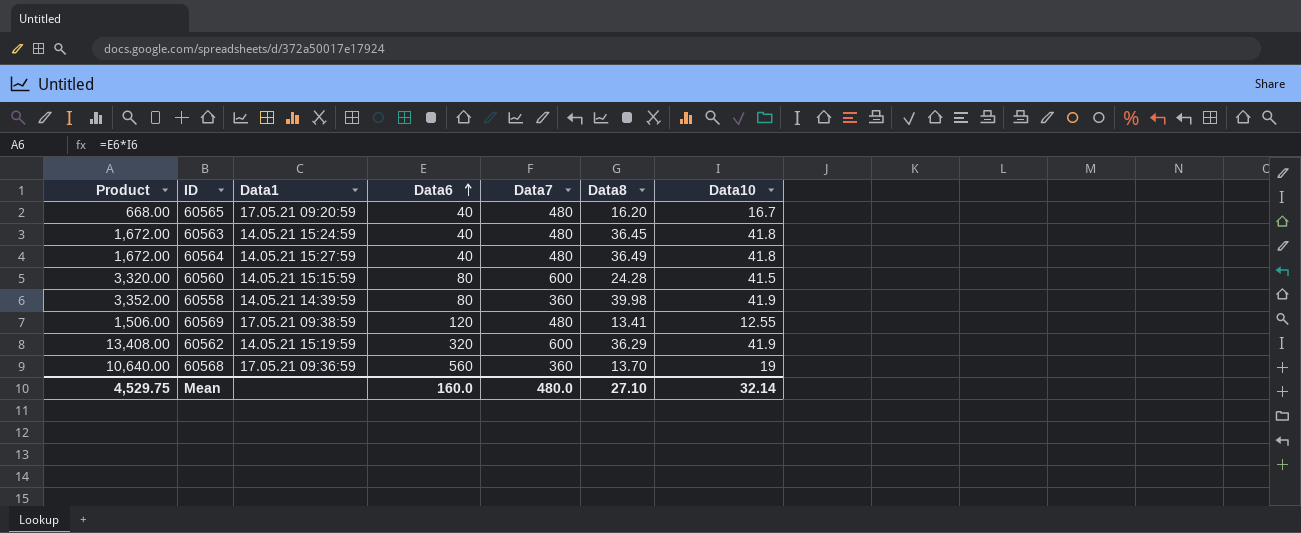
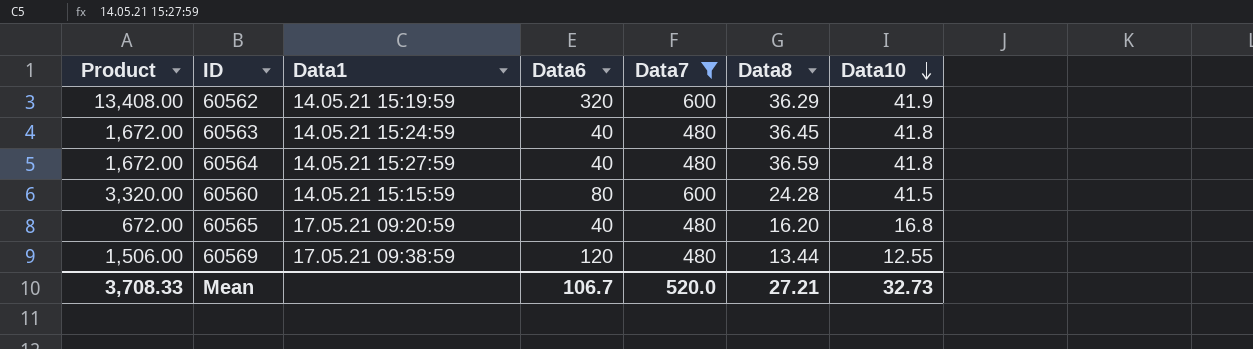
filter: none -> Data7 != 360
row order: Data6 ascending -> Data10 descending
60564 | Data8: 36.49 -> 36.59
60565 | Product: 668.00 -> 672.00
60565 | Data10: 16.7 -> 16.8
60569 | Data8: 13.41 -> 13.44
Mean | Product: 4,529.75 -> 3,708.33
Mean | Data6: 160.0 -> 106.7
Mean | Data7: 480.0 -> 520.0
Mean | Data8: 27.10 -> 27.21
Mean | Data10: 32.14 -> 32.73

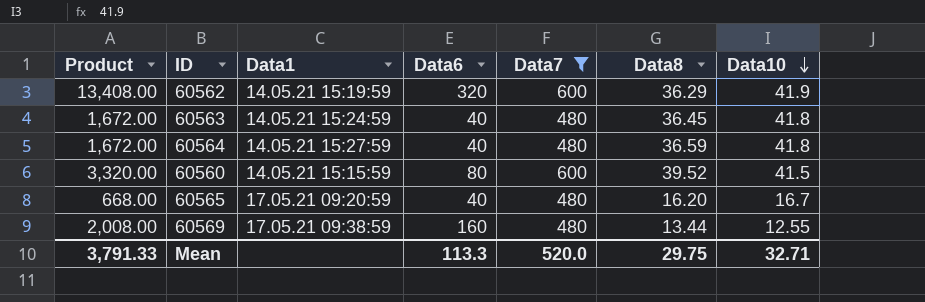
60560 | Data8: 24.28 -> 39.52
60565 | Product: 672.00 -> 668.00
60565 | Data10: 16.8 -> 16.7
60569 | Product: 1,506.00 -> 2,008.00
60569 | Data6: 120 -> 160
Mean | Product: 3,708.33 -> 3,791.33
Mean | Data6: 106.7 -> 113.3
Mean | Data8: 27.21 -> 29.75
Mean | Data10: 32.73 -> 32.71

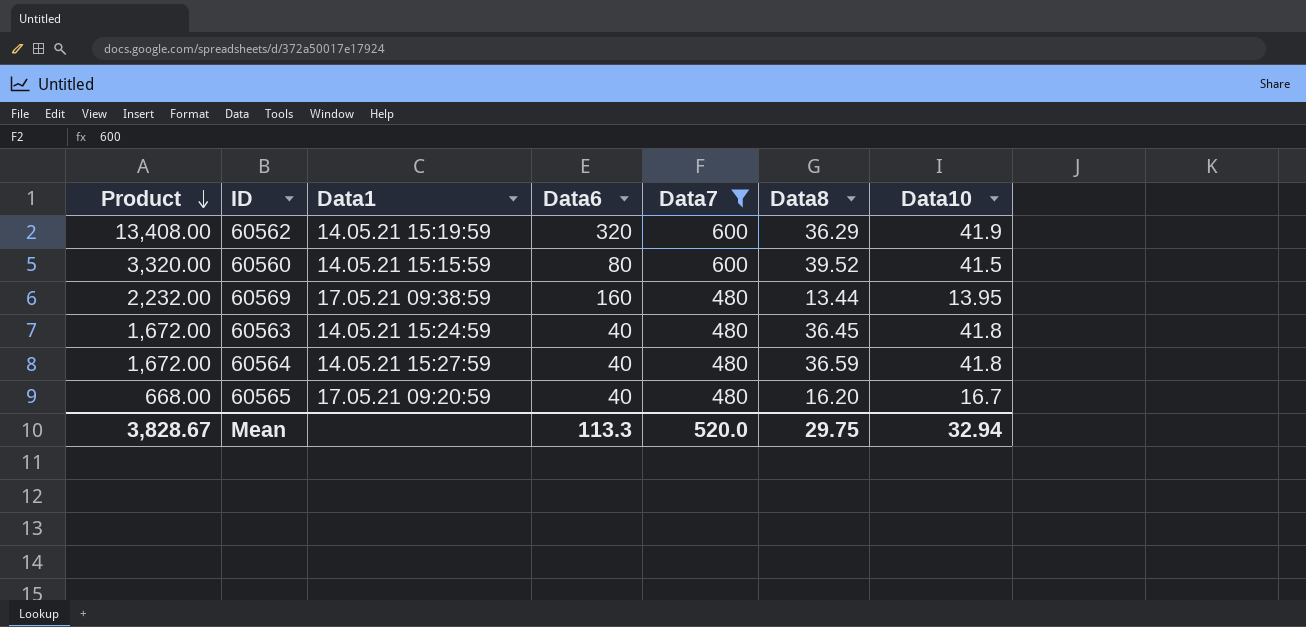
row order: Data10 descending -> Product descending
60569 | Product: 2,008.00 -> 2,232.00
60569 | Data10: 12.55 -> 13.95
Mean | Product: 3,791.33 -> 3,828.67
Mean | Data10: 32.71 -> 32.94

